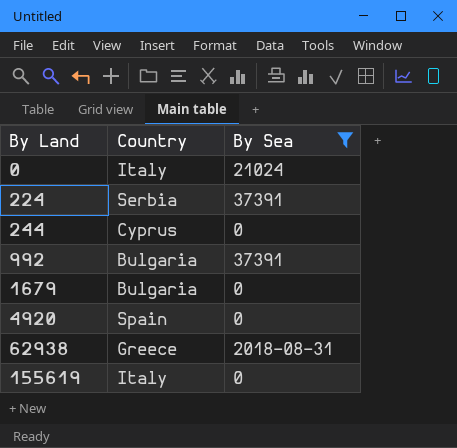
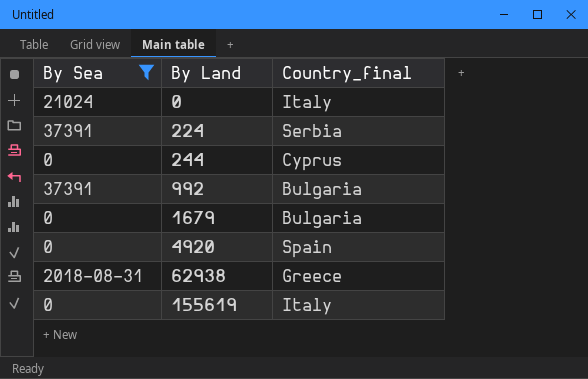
column By Sea | position: 3 -> 1
column name: Country -> Country_final

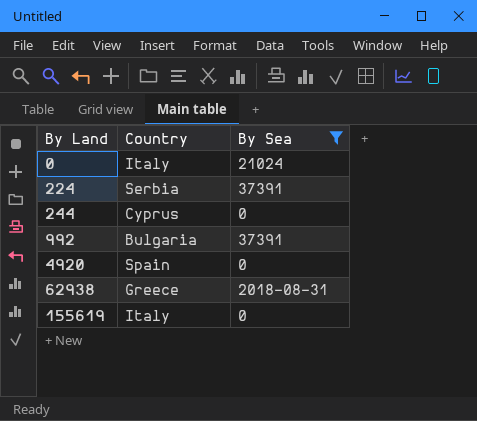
column name: Country_final -> Country
column By Sea | position: 1 -> 3
row 1679: 0 | Bulgaria -> none

